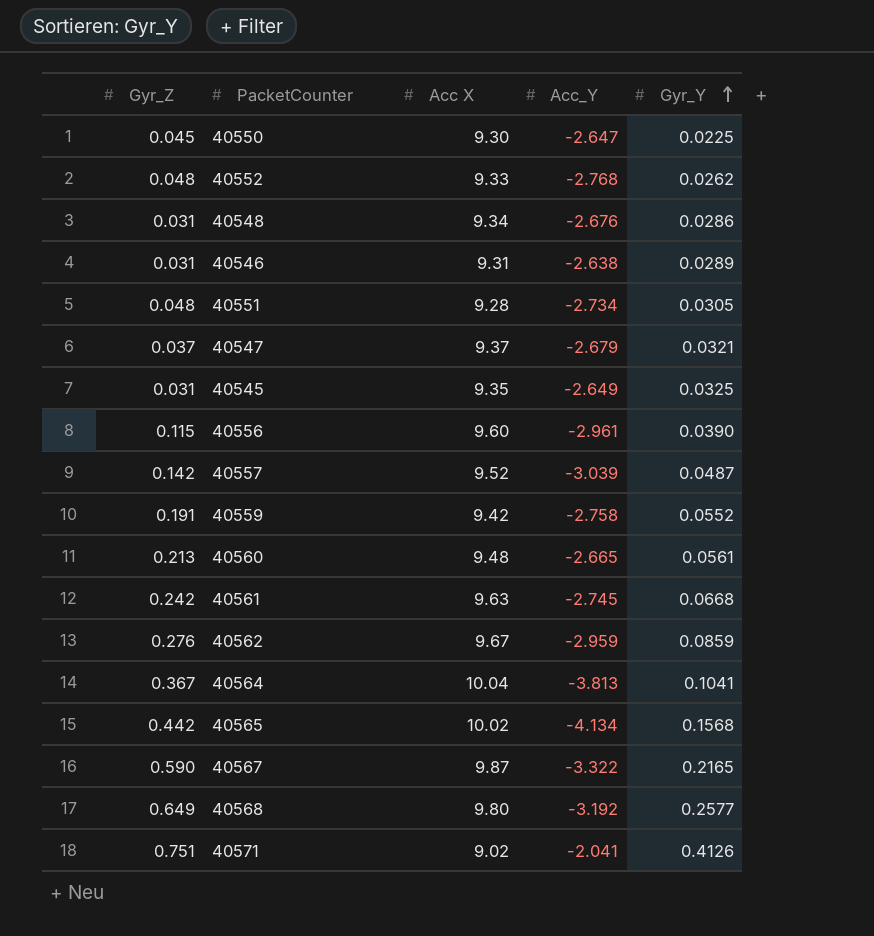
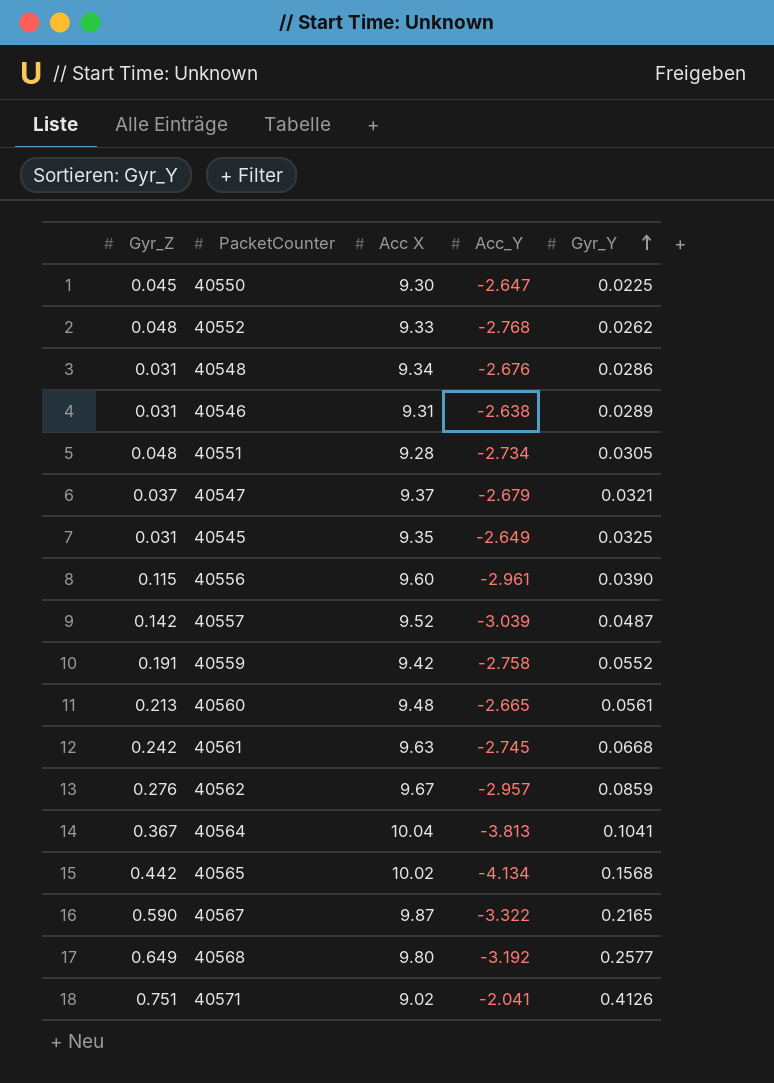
40562 | Acc_Y: -2.959 -> -2.957

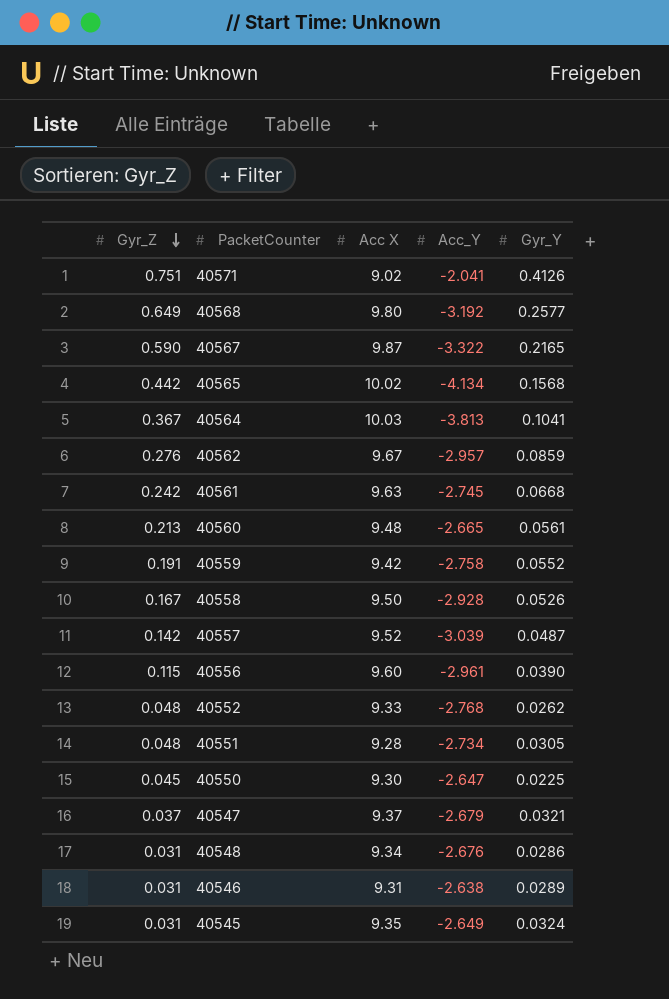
row order: Gyr_Y ascending -> Gyr_Z descending
40564 | Acc X: 10.04 -> 10.03
row 40558: none -> 0.167 | 9.50 | -2.928 | 0.0526
40545 | Gyr_Y: 0.0325 -> 0.0324

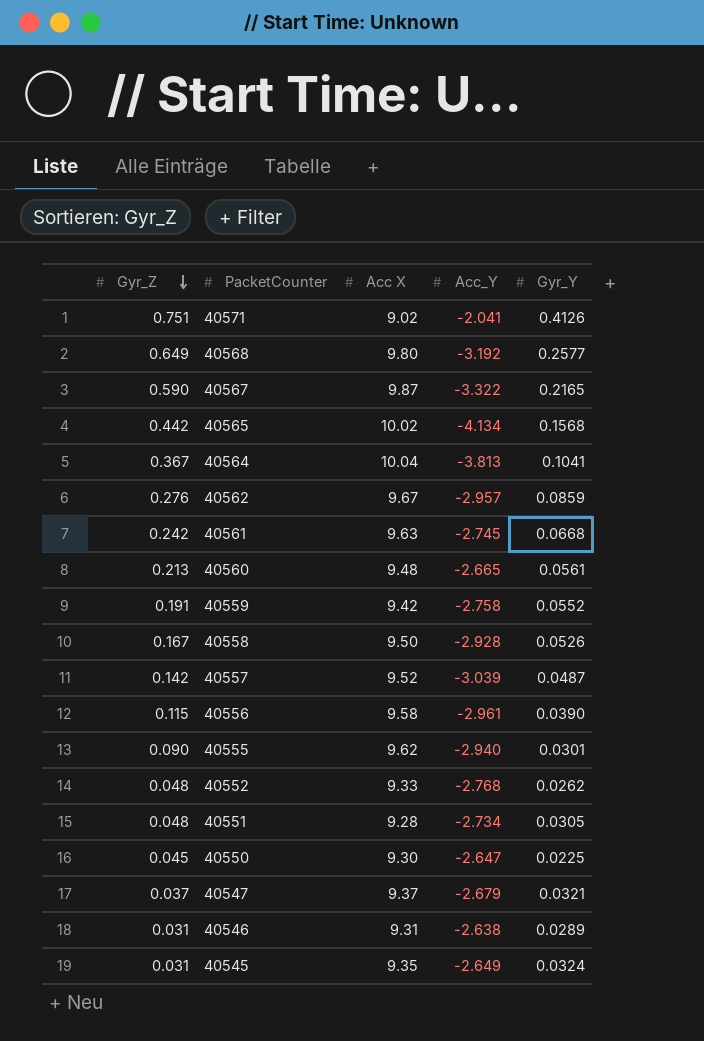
row 40548: 0.031 | 9.34 | -2.676 | 0.0286 -> none
40564 | Acc X: 10.03 -> 10.04
40556 | Acc X: 9.60 -> 9.58
row 40555: none -> 0.090 | 9.62 | -2.940 | 0.0301

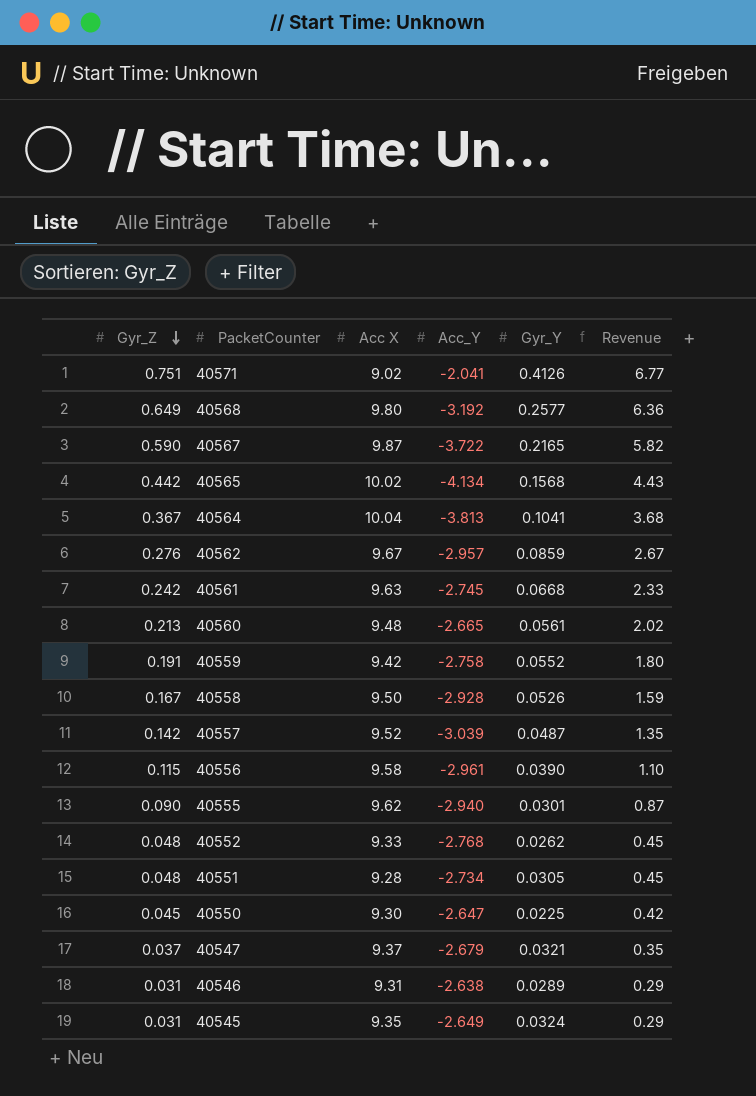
column Revenue | formula: none -> [Gyr_Z] * [Acc X]
40567 | Acc_Y: -3.322 -> -3.722

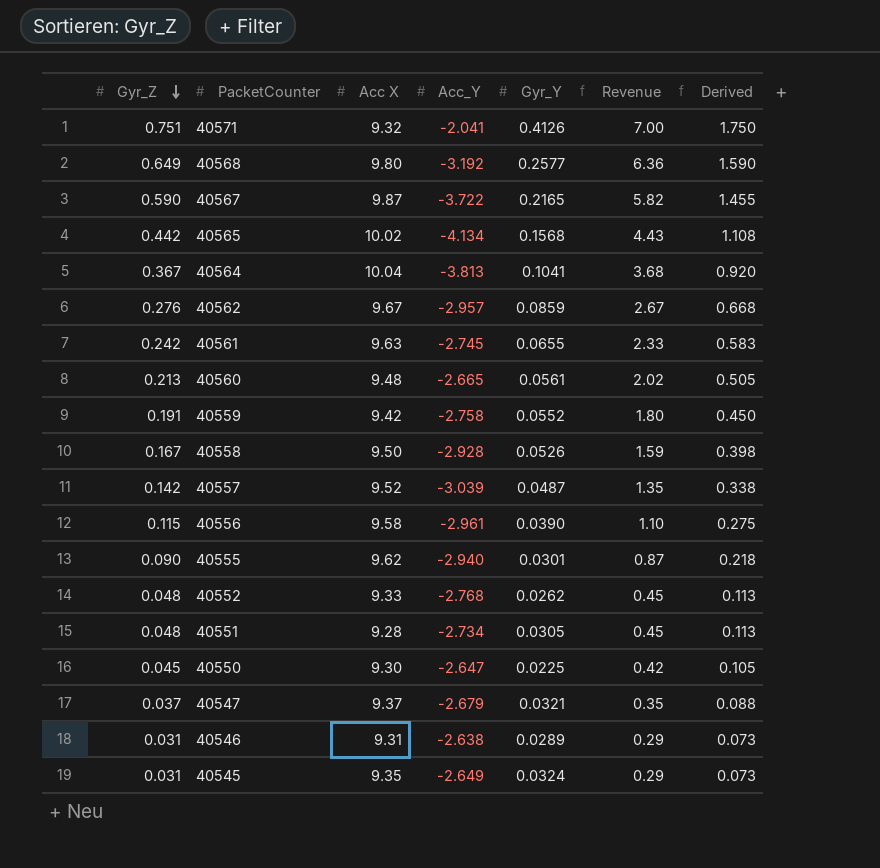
column Derived | formula: none -> [Revenue] * 0.25
40571 | Acc X: 9.02 -> 9.32
40571 | Revenue: 6.77 -> 7.00
40561 | Gyr_Y: 0.0668 -> 0.0655

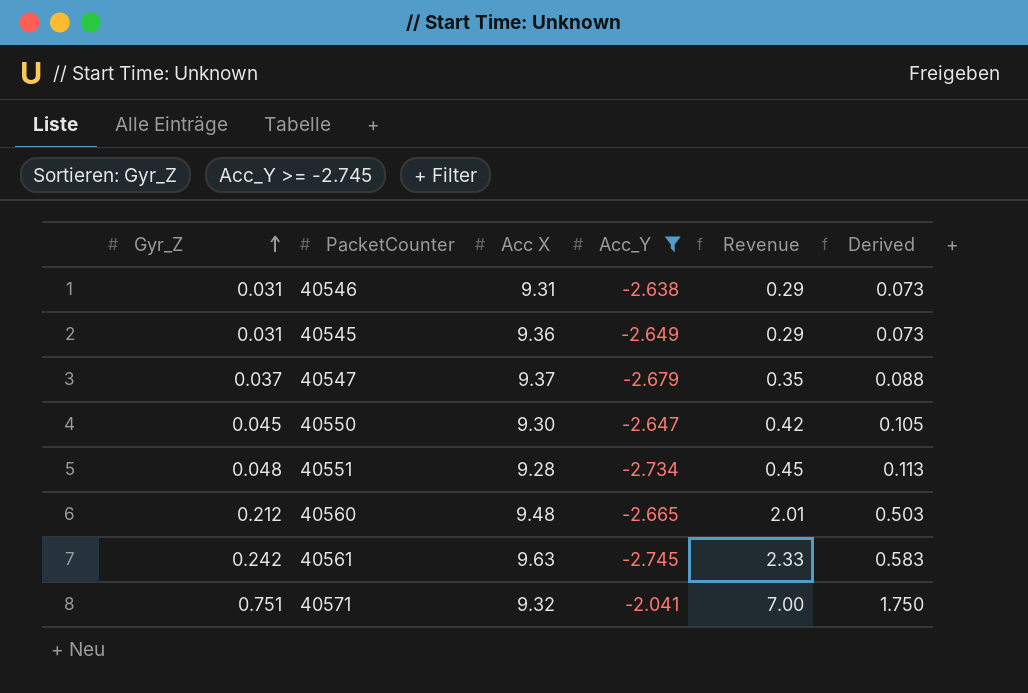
filter: none -> Acc_Y >= -2.745
row order: Gyr_Z descending -> Gyr_Z ascending
column Gyr_Y | position: 5 -> none
40545 | Acc X: 9.35 -> 9.36
40560 | Gyr_Z: 0.213 -> 0.212
40560 | Revenue: 2.02 -> 2.01
40560 | Derived: 0.505 -> 0.503

